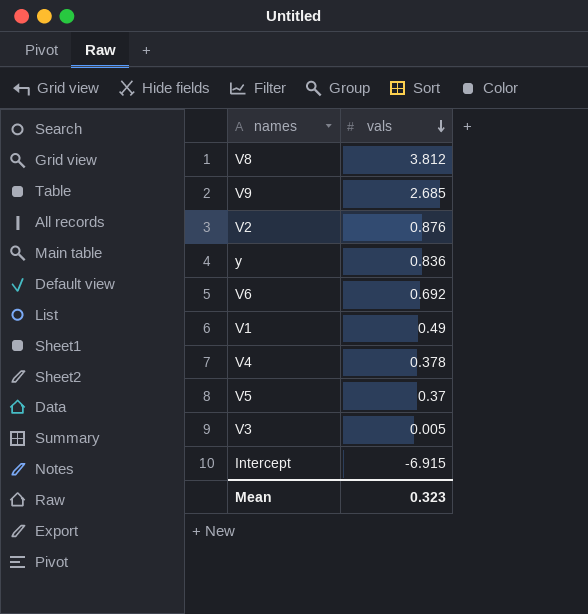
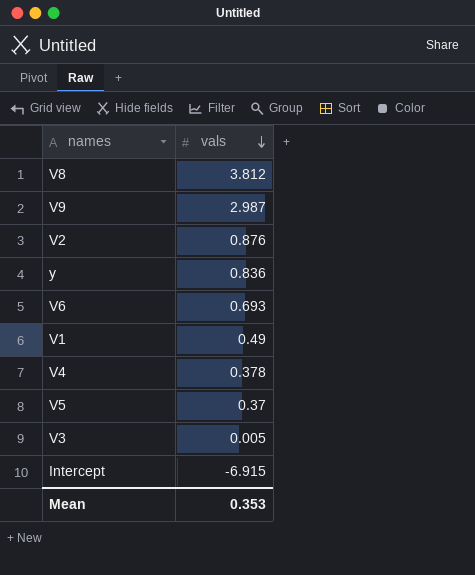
V9 | vals: 2.685 -> 2.987
V6 | vals: 0.692 -> 0.693
Mean | vals: 0.323 -> 0.353

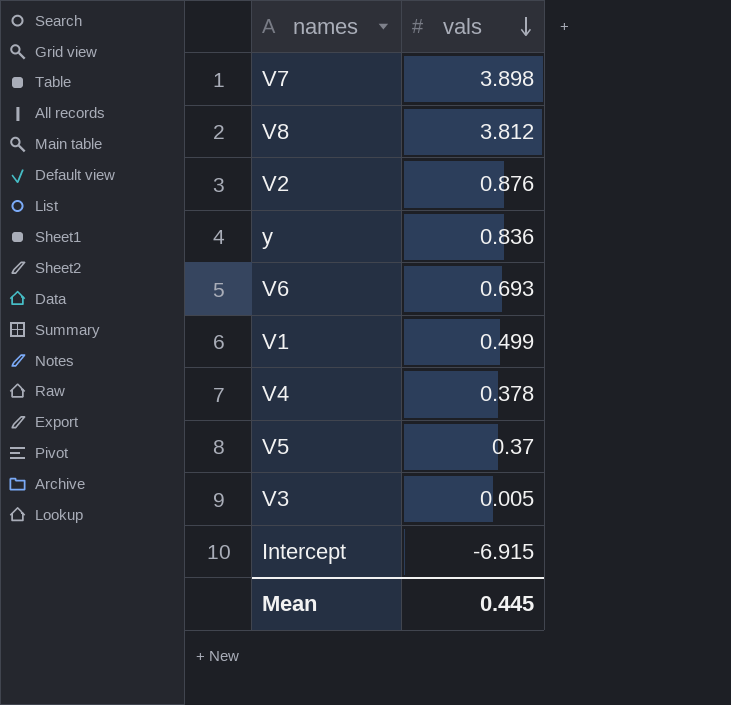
row V9: 2.987 -> none
row V7: none -> 3.898
V1 | vals: 0.49 -> 0.499
Mean | vals: 0.353 -> 0.445

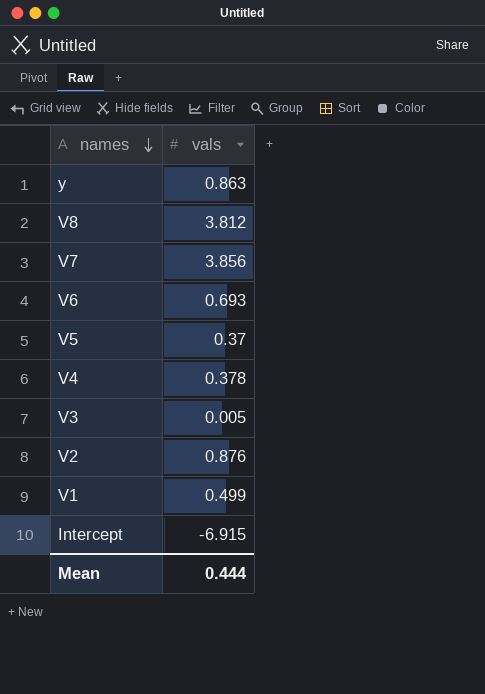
row order: vals descending -> names descending
y | vals: 0.836 -> 0.863
V7 | vals: 3.898 -> 3.856
Mean | vals: 0.445 -> 0.444

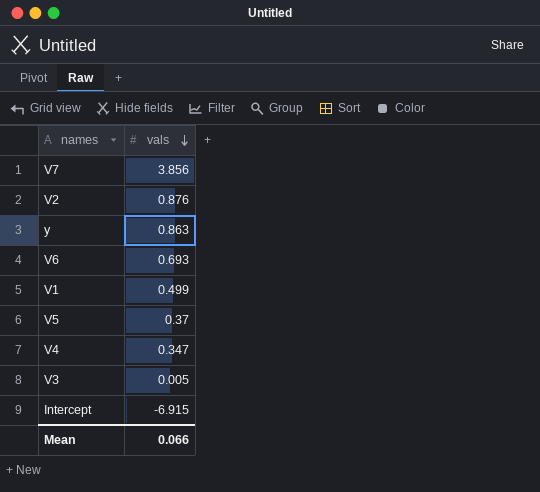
row order: names descending -> vals descending
row V8: 3.812 -> none
V4 | vals: 0.378 -> 0.347
Mean | vals: 0.444 -> 0.066

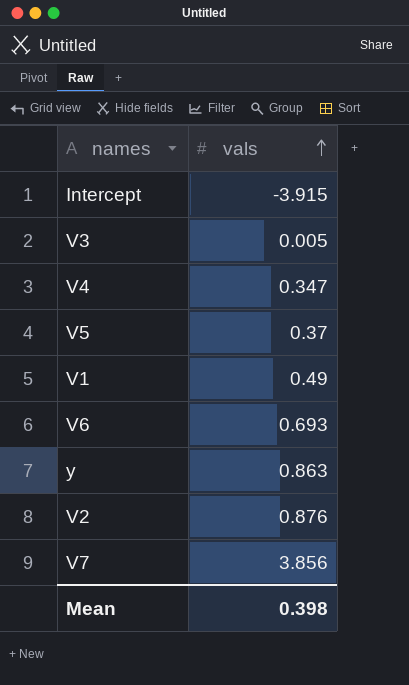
row order: vals descending -> vals ascending
Intercept | vals: -6.915 -> -3.915
V1 | vals: 0.499 -> 0.49
Mean | vals: 0.066 -> 0.398

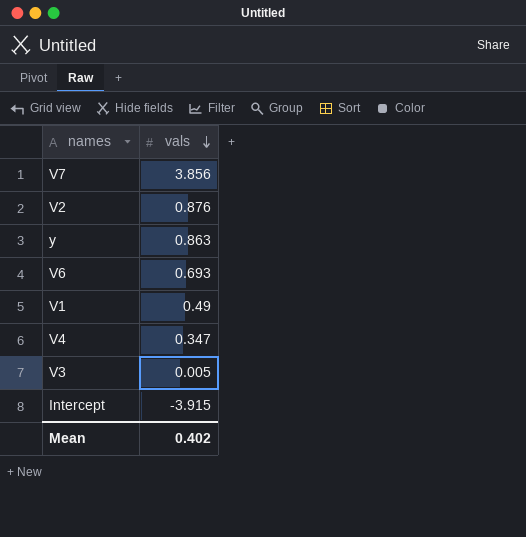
row order: vals ascending -> vals descending
row V5: 0.37 -> none
Mean | vals: 0.398 -> 0.402

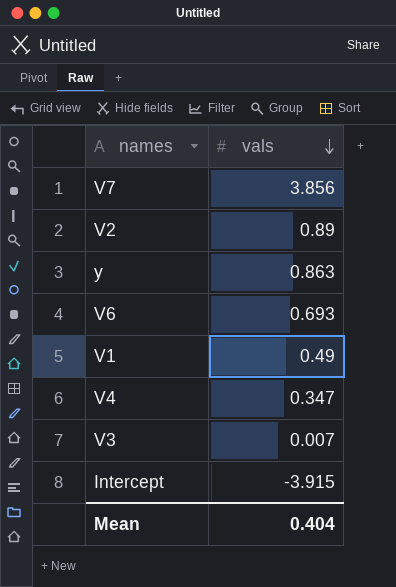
V2 | vals: 0.876 -> 0.89
V3 | vals: 0.005 -> 0.007
Mean | vals: 0.402 -> 0.404

